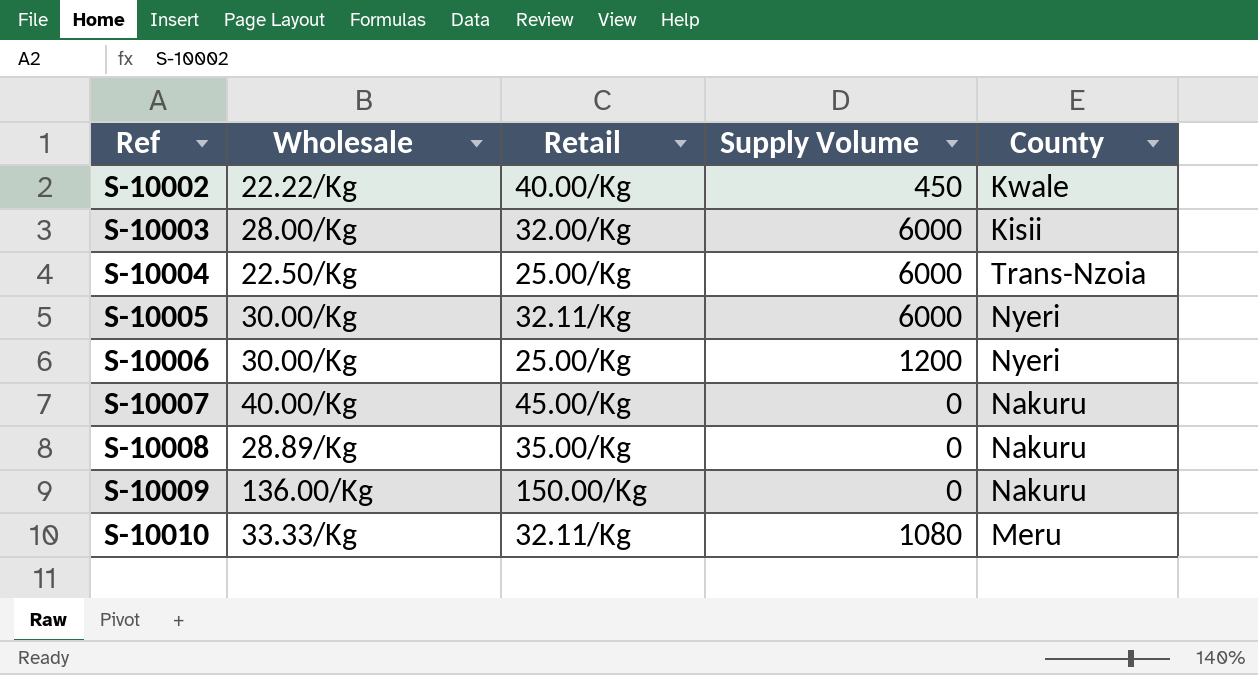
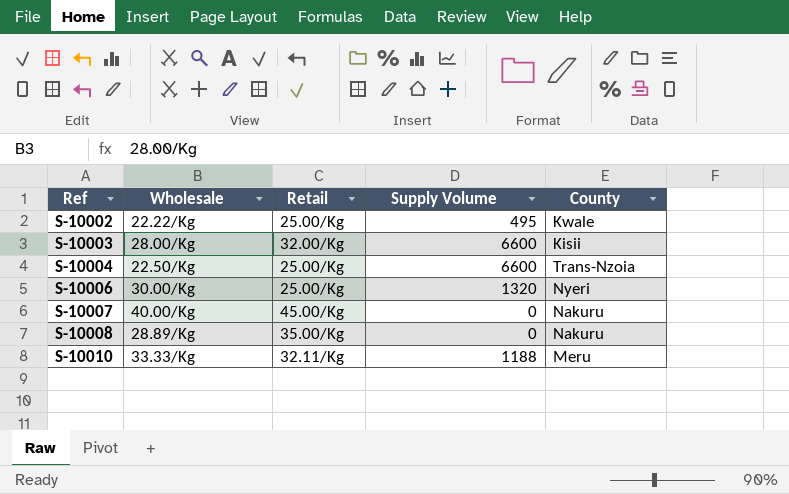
row S-10005: 30.00/Kg | 32.11/Kg | 6000 | Nyeri -> none
row S-10009: 136.00/Kg | 150.00/Kg | 0 | Nakuru -> none
S-10002 | Retail: 40.00/Kg -> 25.00/Kg
S-10002 | Supply Volume: 450 -> 495
S-10003 | Supply Volume: 6000 -> 6600
S-10004 | Supply Volume: 6000 -> 6600
S-10006 | Supply Volume: 1200 -> 1320
S-10010 | Supply Volume: 1080 -> 1188

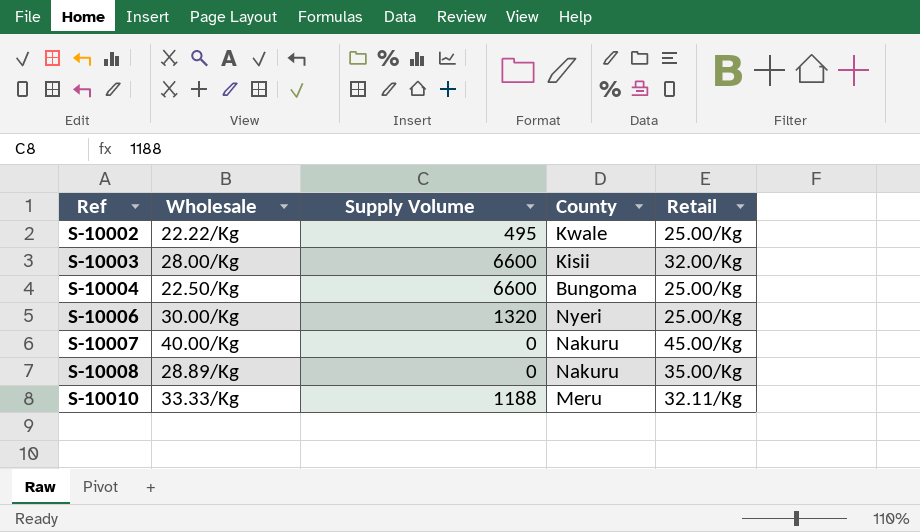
column Retail | position: 3 -> 5
S-10004 | County: Trans-Nzoia -> Bungoma

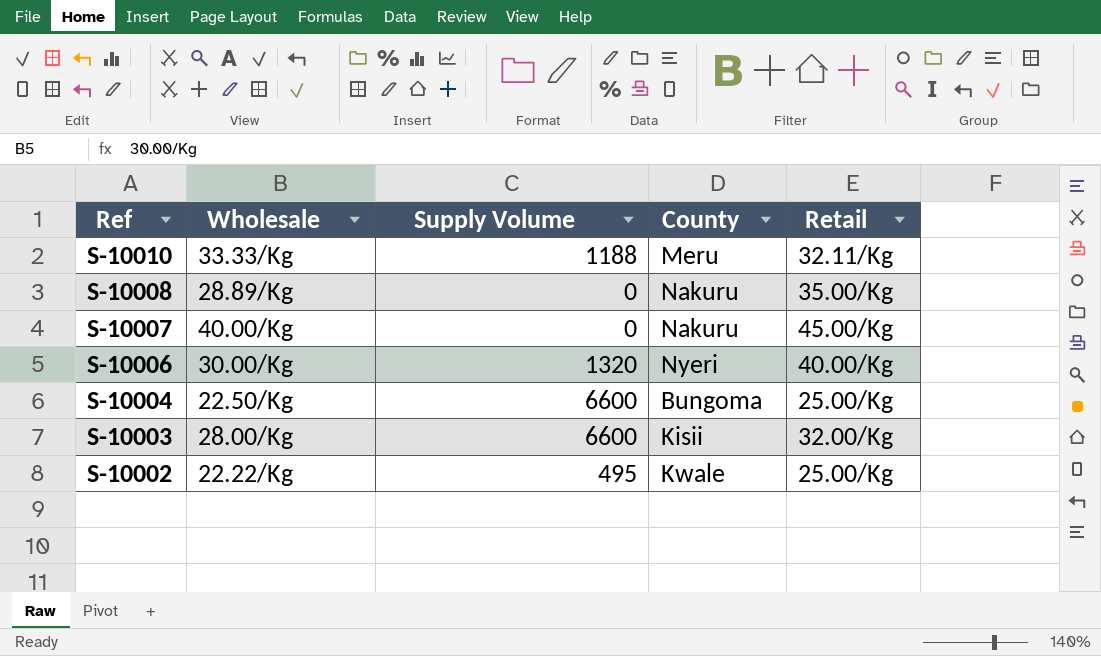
row order: Ref ascending -> Ref descending
S-10006 | Retail: 25.00/Kg -> 40.00/Kg

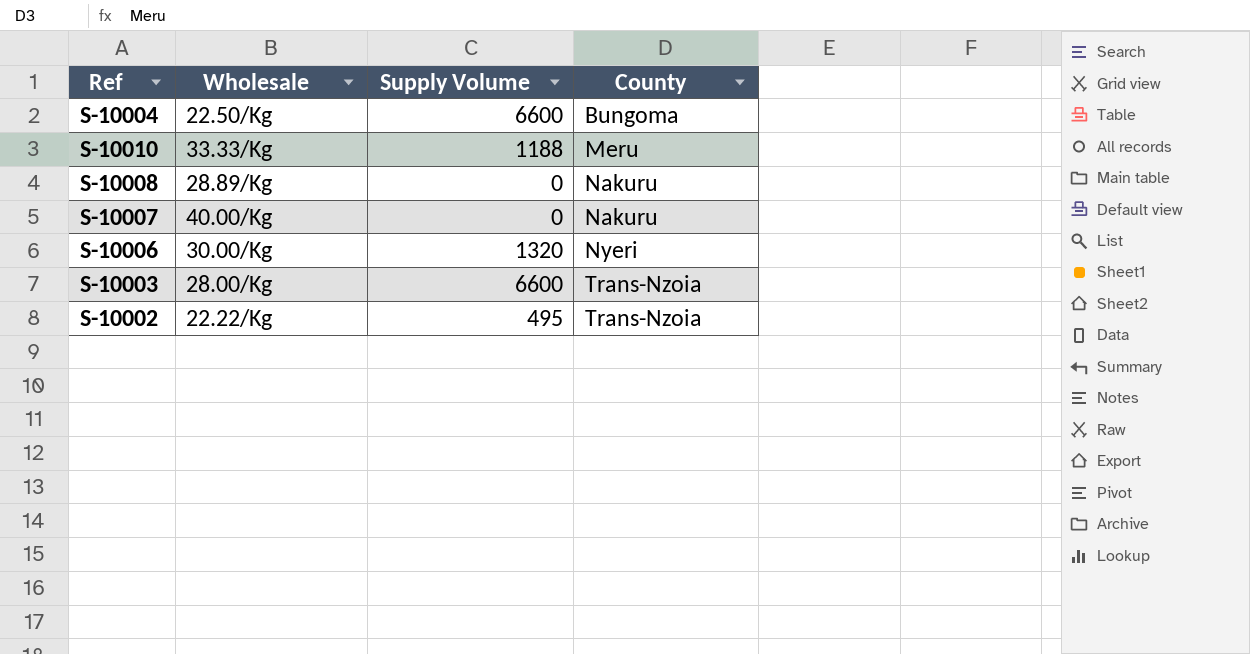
row order: Ref descending -> County ascending
column Retail | position: 5 -> none
S-10003 | County: Kisii -> Trans-Nzoia
S-10002 | County: Kwale -> Trans-Nzoia

